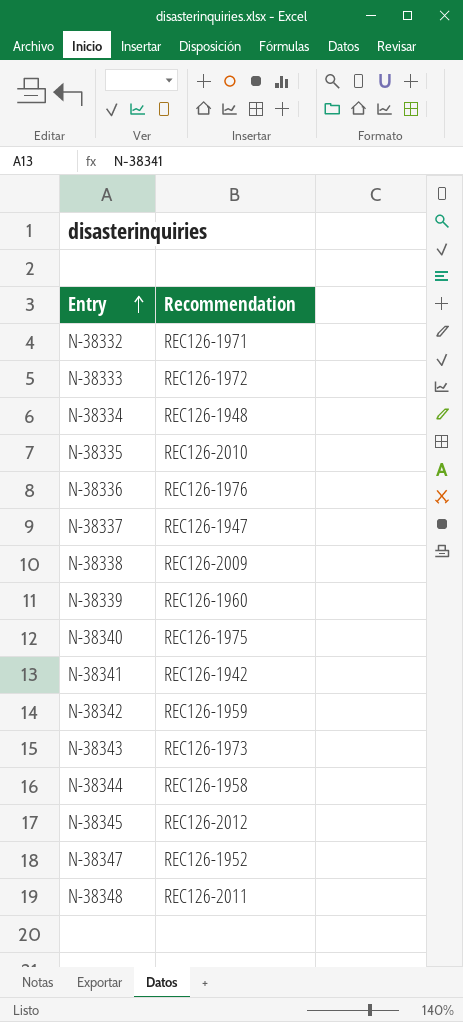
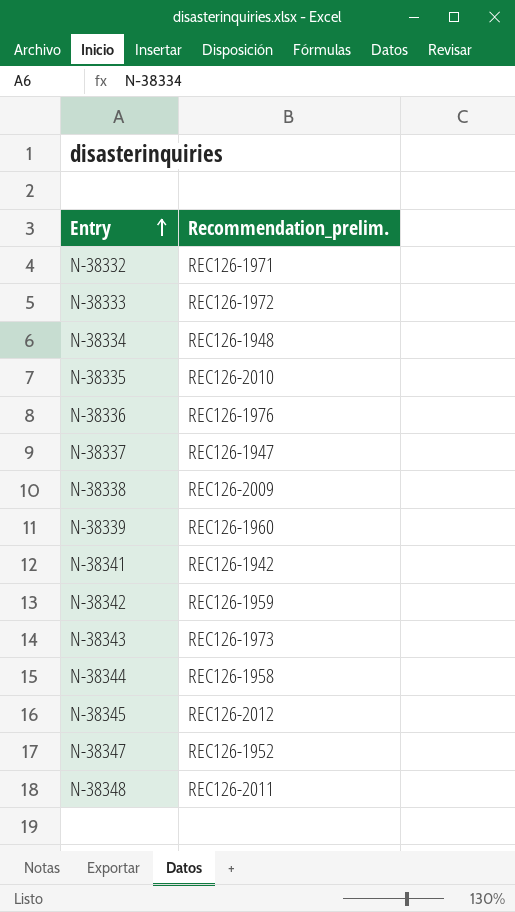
column name: Recommendation -> Recommendation_prelim.
row N-38340: REC126-1975 -> none

